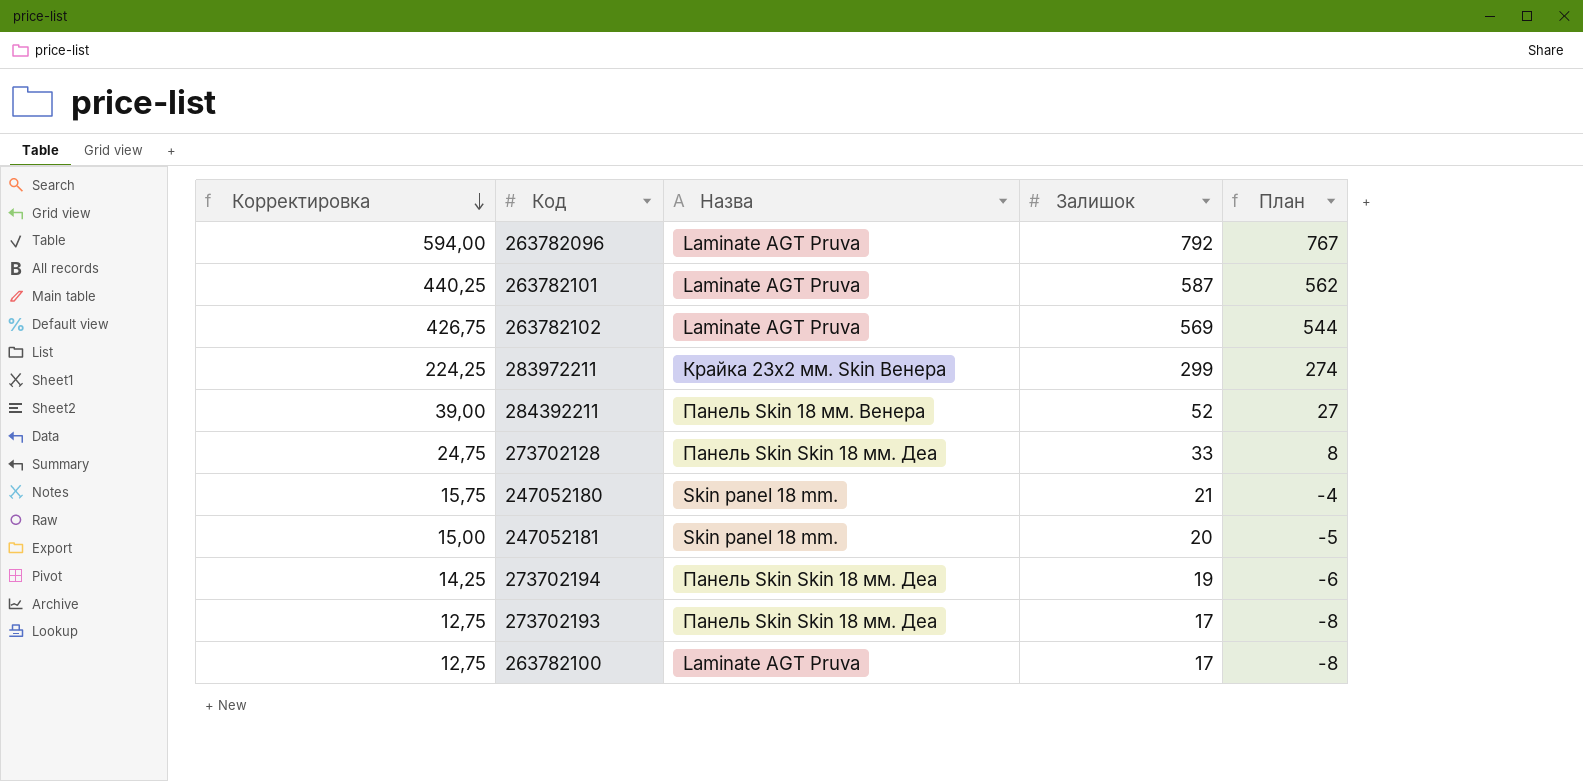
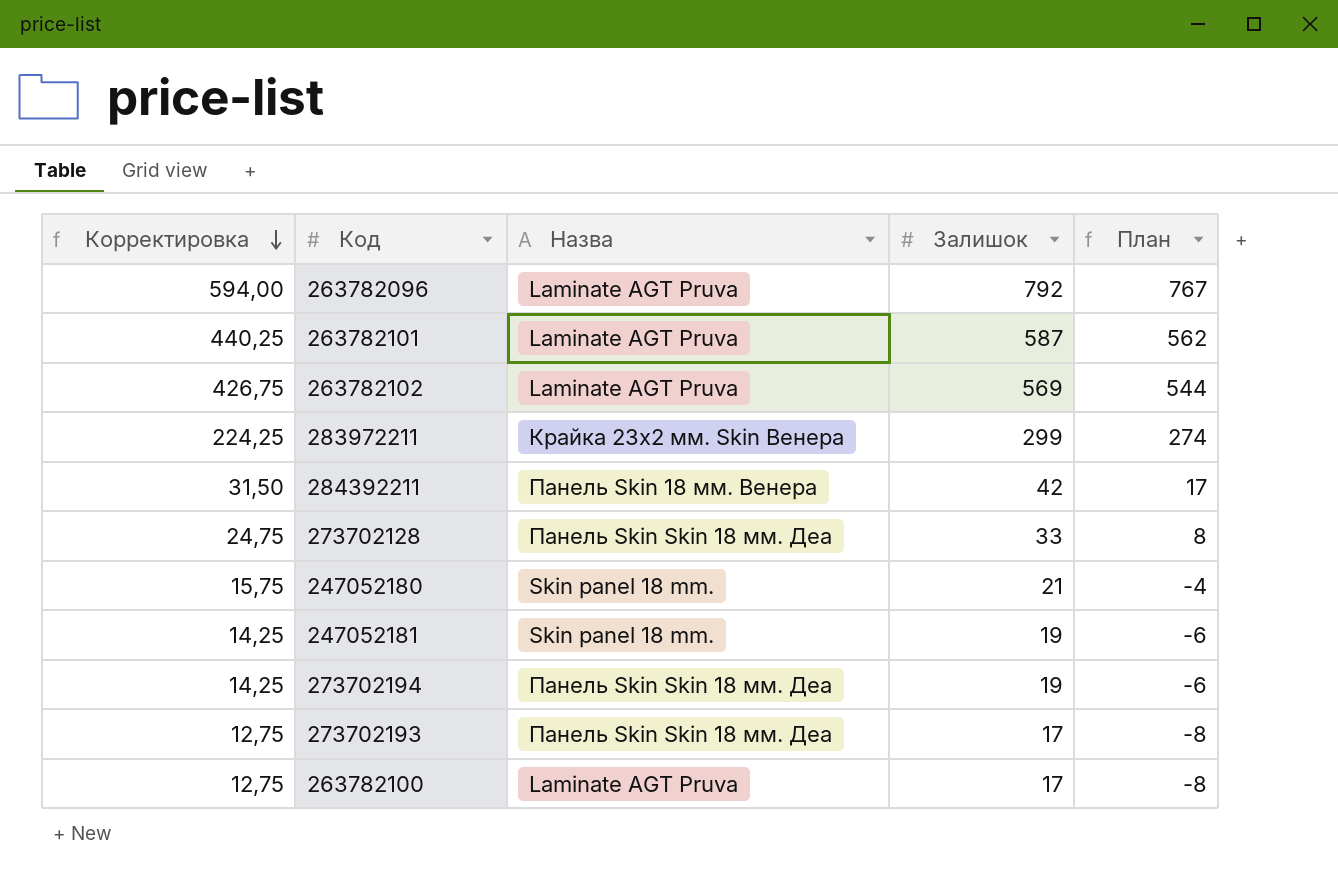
284392211 | Корректировка: 39,00 -> 31,50
284392211 | Залишок: 52 -> 42
284392211 | План: 27 -> 17
247052181 | Корректировка: 15,00 -> 14,25
247052181 | Залишок: 20 -> 19
247052181 | План: -5 -> -6

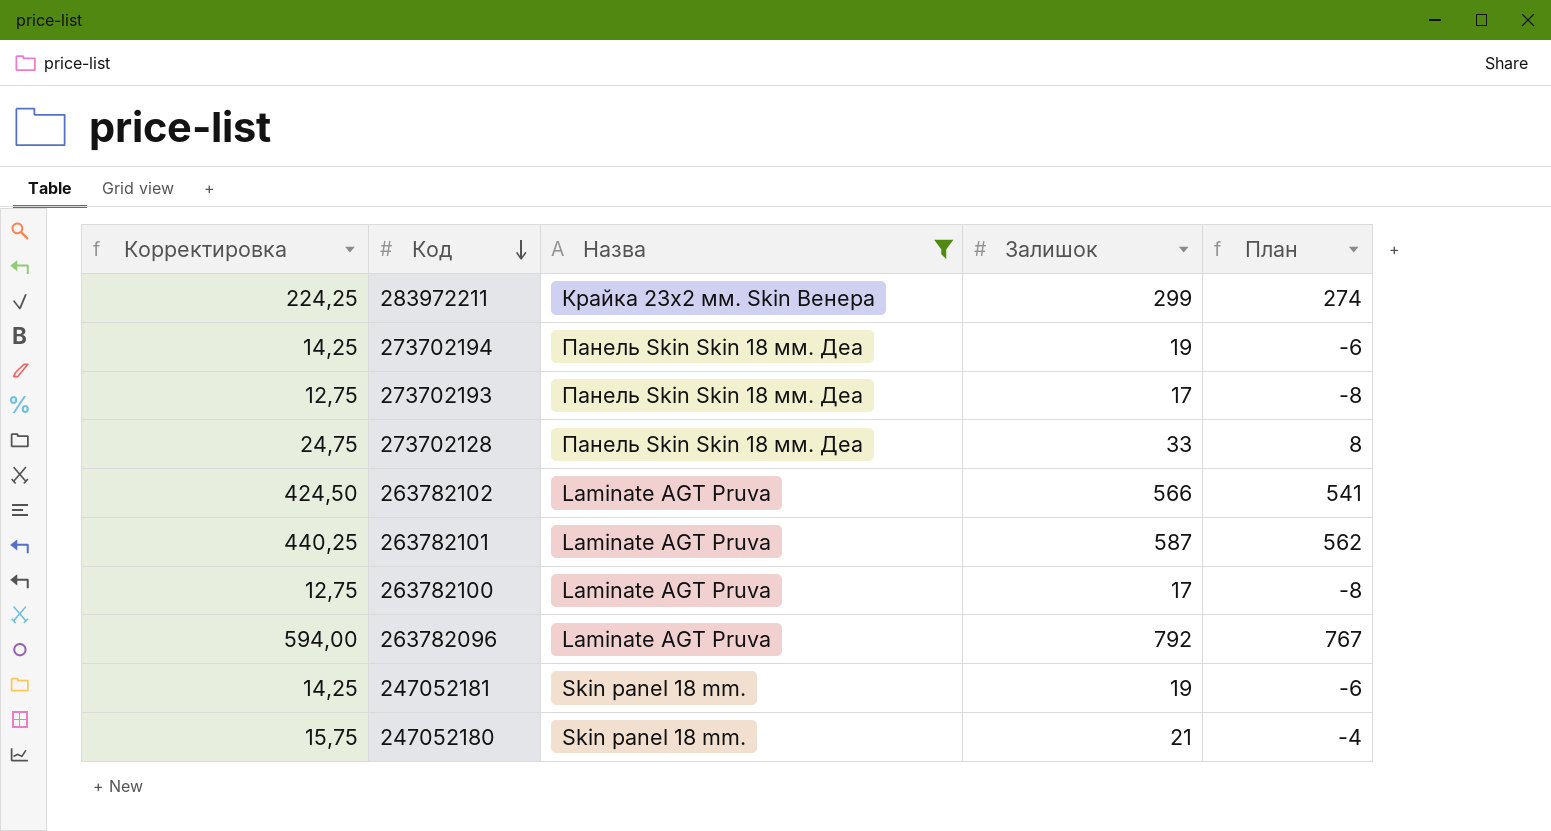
filter: none -> Назва != Панель Skin 18 мм. Венера
row order: Корректировка descending -> Код descending
263782102 | Корректировка: 426,75 -> 424,50
263782102 | Залишок: 569 -> 566
263782102 | План: 544 -> 541

